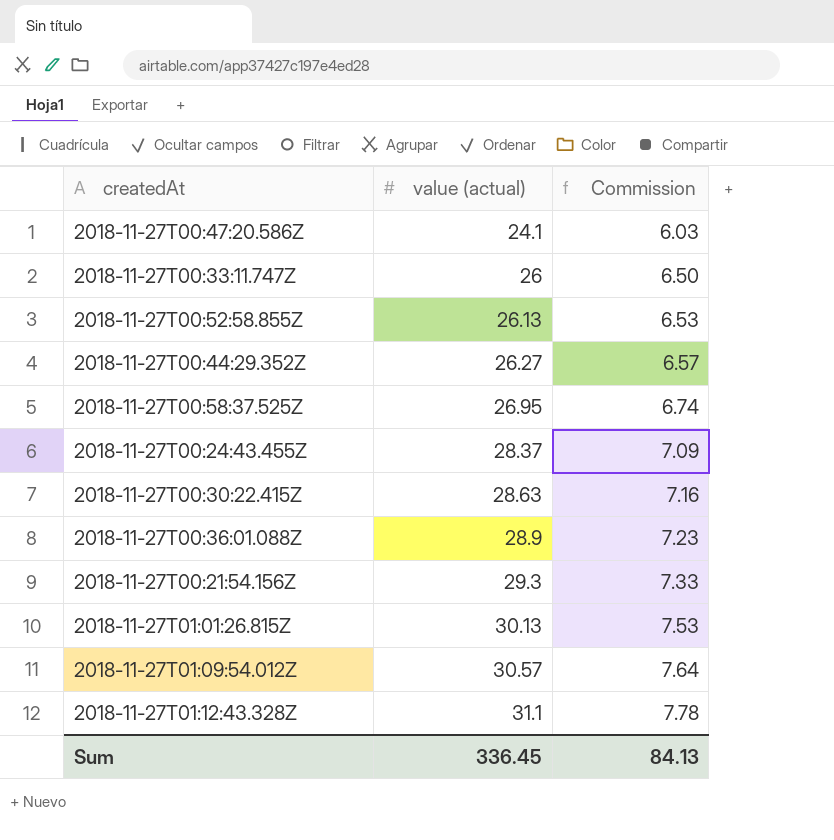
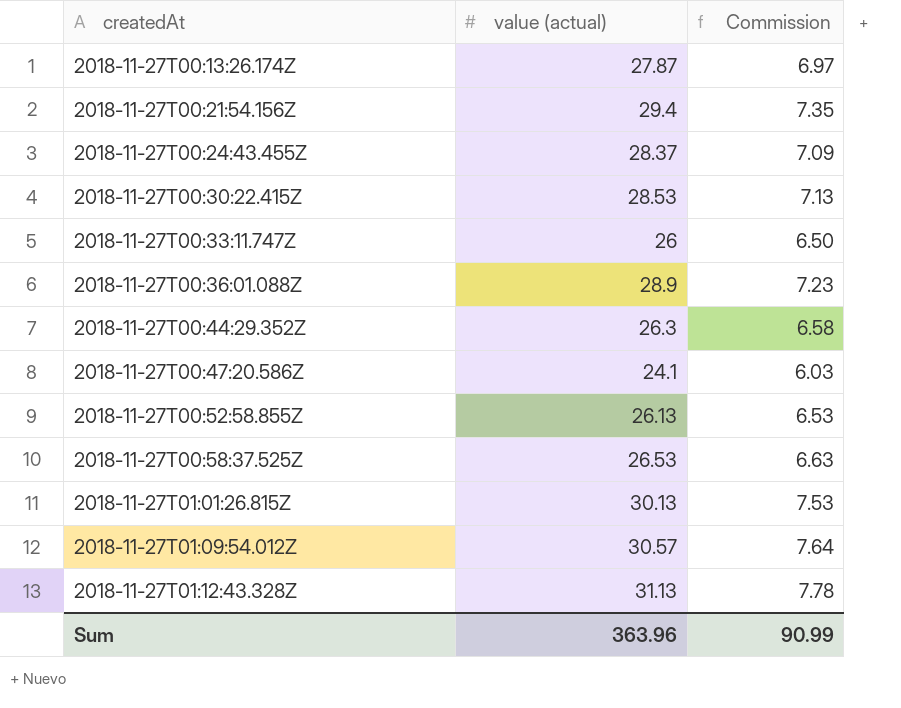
row order: value (actual) ascending -> createdAt ascending
row 2018-11-27T00:13:26.174Z: none -> 27.87 | 6.97
2018-11-27T00:21:54.156Z | value (actual): 29.3 -> 29.4
2018-11-27T00:21:54.156Z | Commission: 7.33 -> 7.35
2018-11-27T00:30:22.415Z | value (actual): 28.63 -> 28.53
2018-11-27T00:30:22.415Z | Commission: 7.16 -> 7.13
2018-11-27T00:44:29.352Z | value (actual): 26.27 -> 26.3
2018-11-27T00:44:29.352Z | Commission: 6.57 -> 6.58
2018-11-27T00:58:37.525Z | value (actual): 26.95 -> 26.53
2018-11-27T00:58:37.525Z | Commission: 6.74 -> 6.63
2018-11-27T01:12:43.328Z | value (actual): 31.1 -> 31.13
Sum | value (actual): 336.45 -> 363.96
Sum | Commission: 84.13 -> 90.99

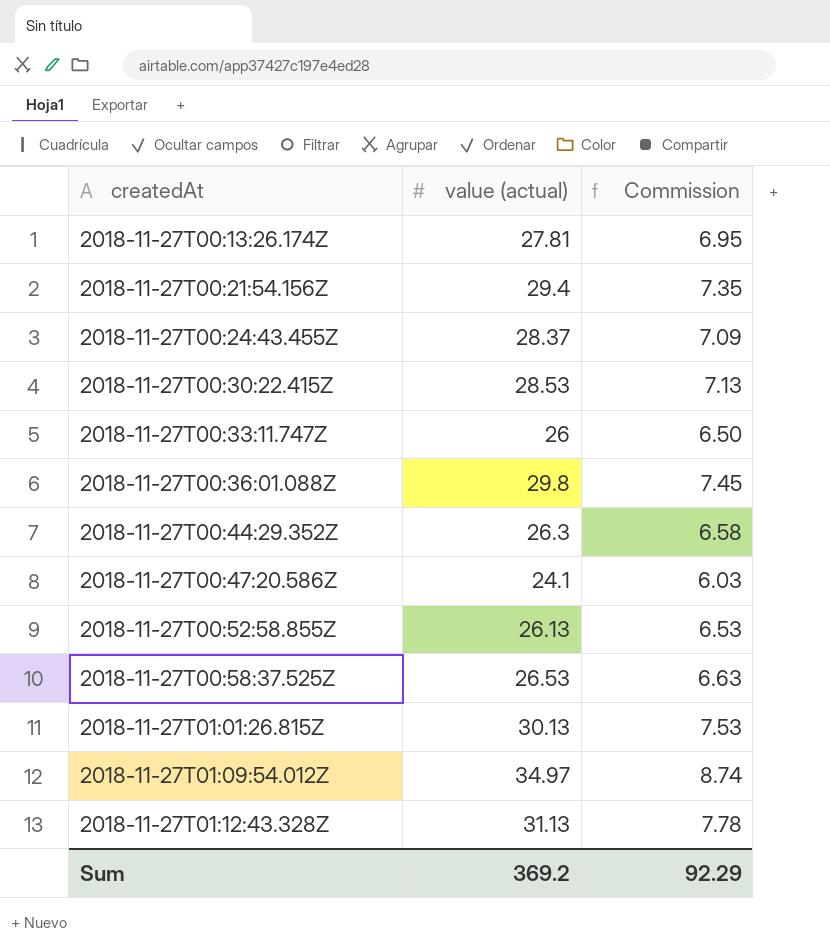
2018-11-27T00:13:26.174Z | value (actual): 27.87 -> 27.81
2018-11-27T00:13:26.174Z | Commission: 6.97 -> 6.95
2018-11-27T00:36:01.088Z | value (actual): 28.9 -> 29.8
2018-11-27T00:36:01.088Z | Commission: 7.23 -> 7.45
2018-11-27T01:09:54.012Z | value (actual): 30.57 -> 34.97
2018-11-27T01:09:54.012Z | Commission: 7.64 -> 8.74
Sum | value (actual): 363.96 -> 369.2
Sum | Commission: 90.99 -> 92.29

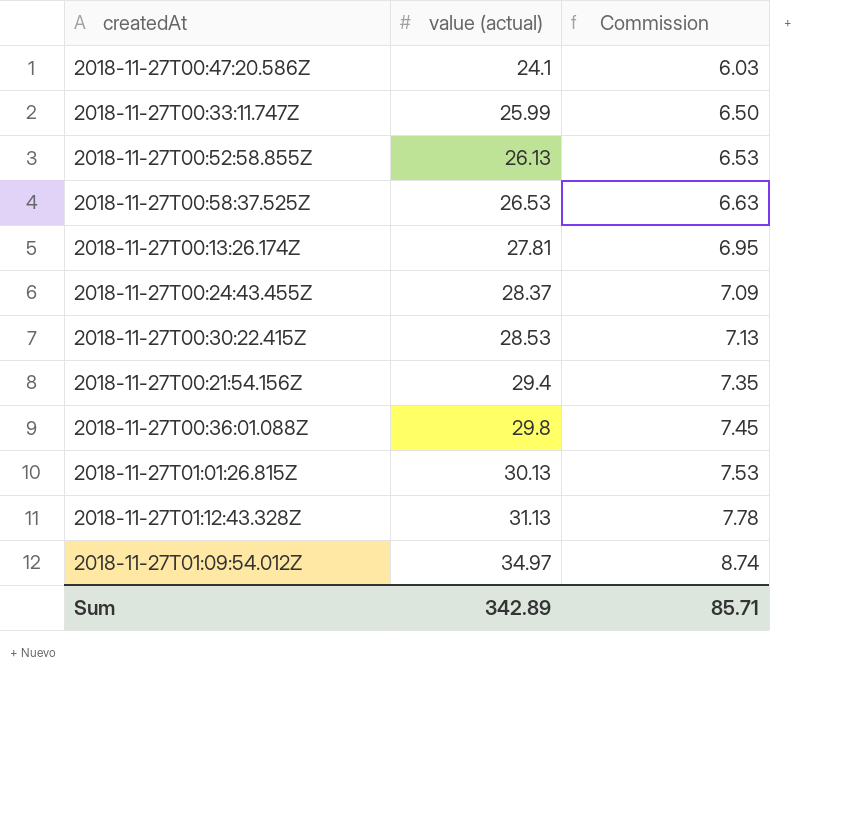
row order: createdAt ascending -> value (actual) ascending
row 2018-11-27T00:44:29.352Z: 26.3 | 6.58 -> none
2018-11-27T00:33:11.747Z | value (actual): 26 -> 25.99
Sum | value (actual): 369.2 -> 342.89
Sum | Commission: 92.29 -> 85.71

